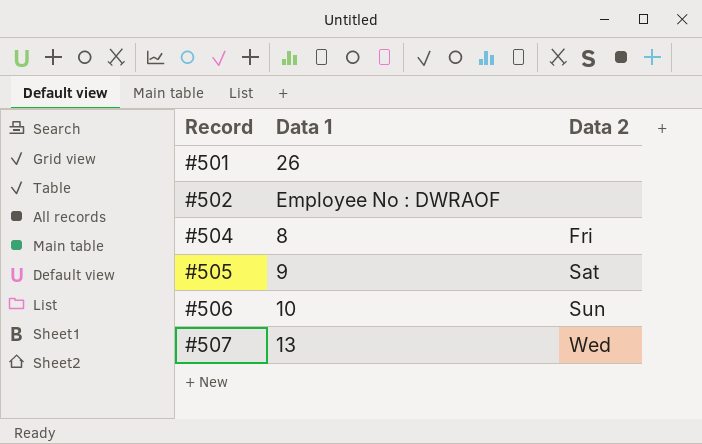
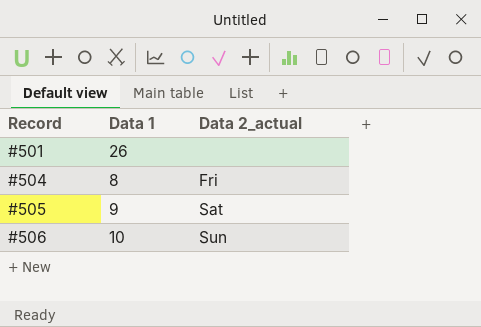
column name: Data 2 -> Data 2_actual
row #502: Employee No : DWRAOF | none -> none
row #507: 13 | Wed -> none

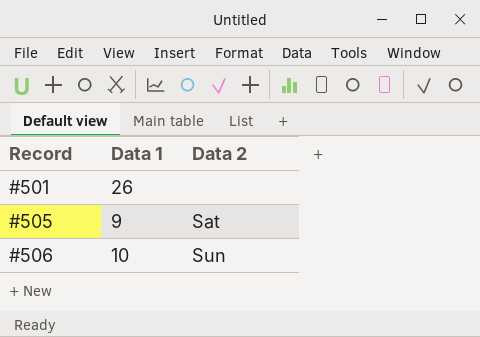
column name: Data 2_actual -> Data 2
row #504: 8 | Fri -> none

